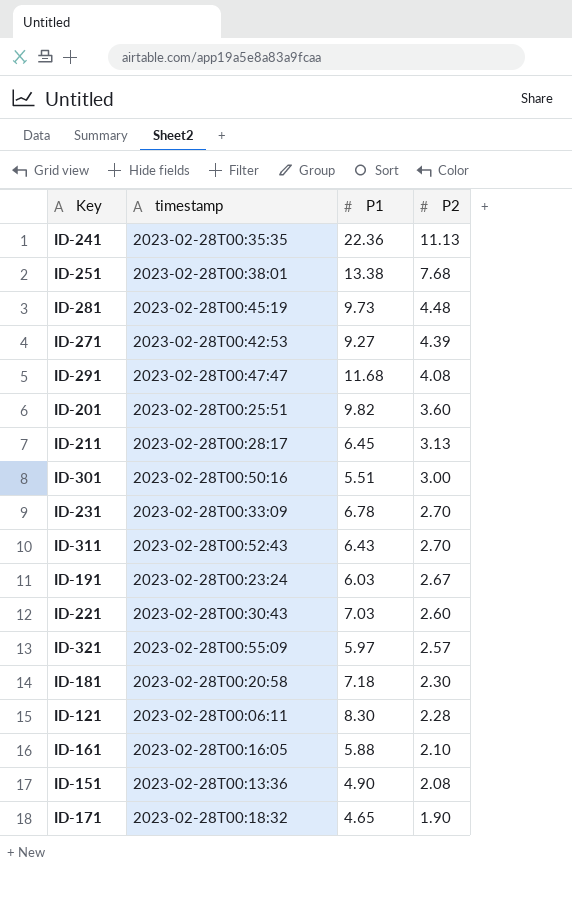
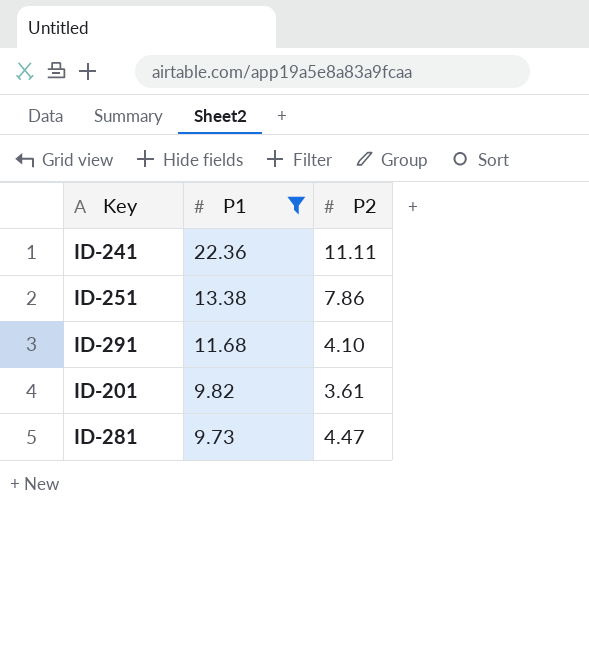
filter: none -> P1 >= 9.73
row order: P2 descending -> P1 descending
column timestamp | position: 2 -> none
ID-241 | P2: 11.13 -> 11.11
ID-251 | P2: 7.68 -> 7.86
ID-291 | P2: 4.08 -> 4.10
ID-201 | P2: 3.60 -> 3.61
ID-281 | P2: 4.48 -> 4.47

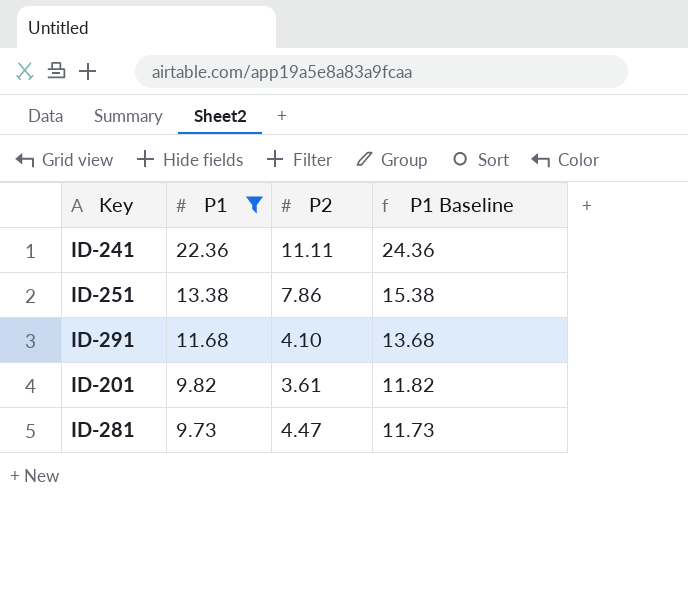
column P1 Baseline | formula: none -> [P1] + 2

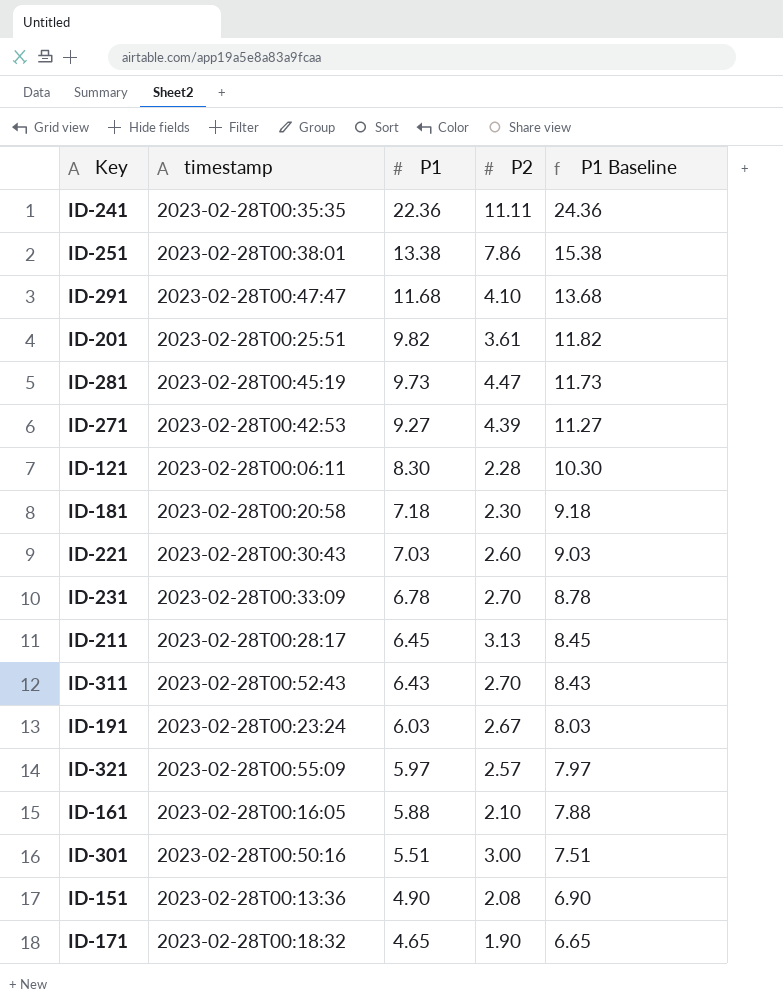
filter: P1 >= 9.73 -> none
column timestamp | position: none -> 2

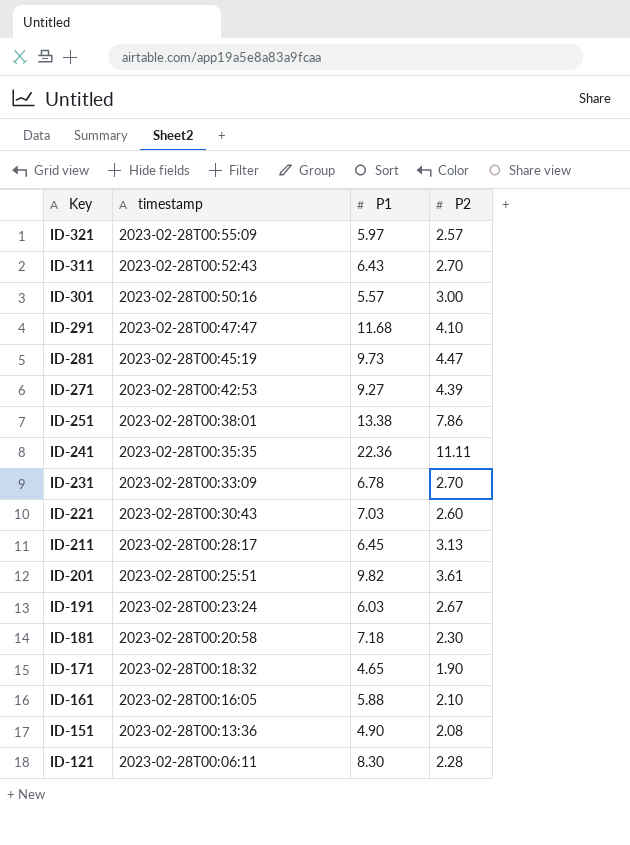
row order: P1 descending -> Key descending
column P1 Baseline | formula: [P1] + 2 -> none
ID-301 | P1: 5.51 -> 5.57

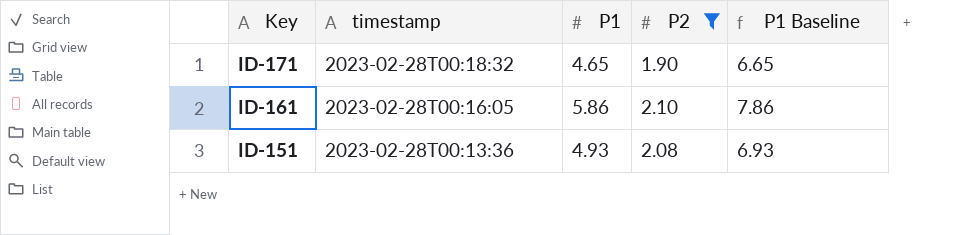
filter: none -> P2 <= 2.10
column P1 Baseline | formula: none -> [P1] + 2
ID-161 | P1: 5.88 -> 5.86
ID-151 | P1: 4.90 -> 4.93

